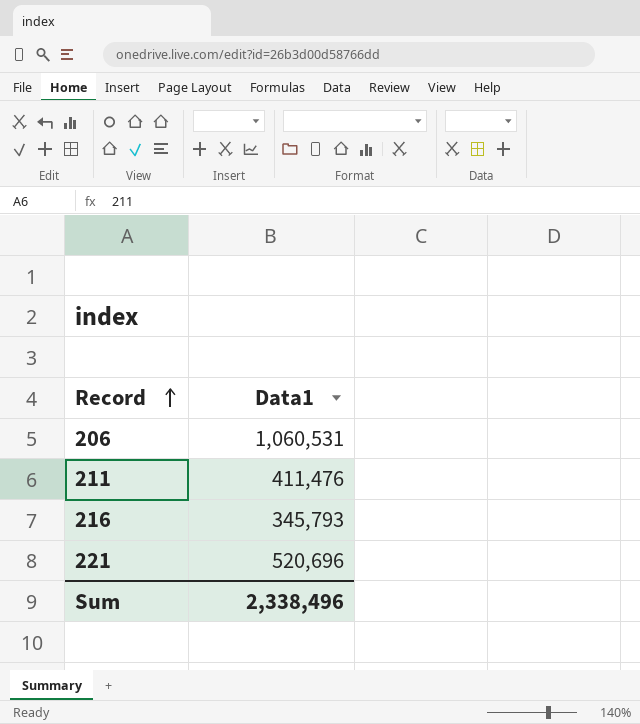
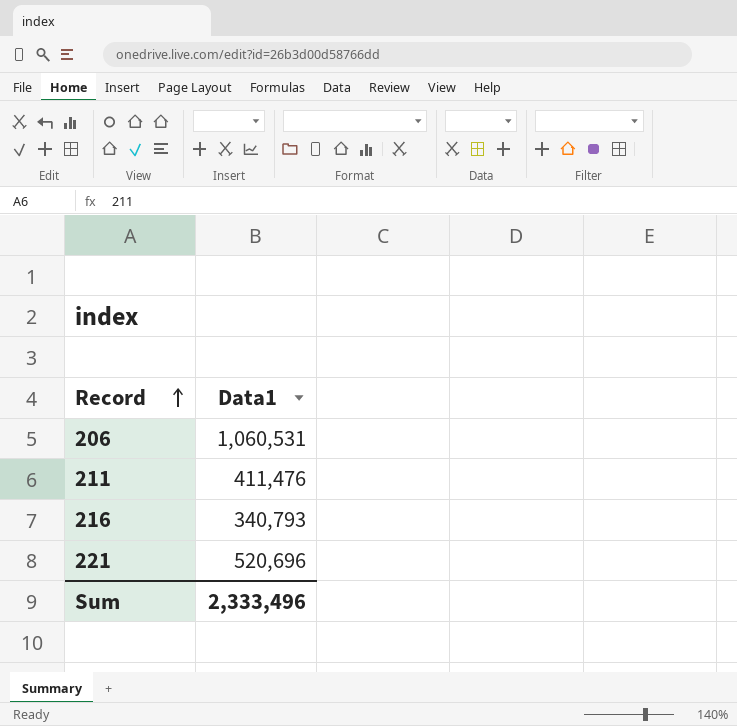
216 | Data1: 345,793 -> 340,793
Sum | Data1: 2,338,496 -> 2,333,496

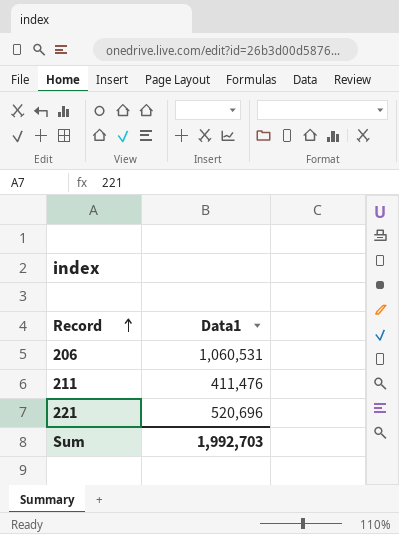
row 216: 340,793 -> none
Sum | Data1: 2,333,496 -> 1,992,703

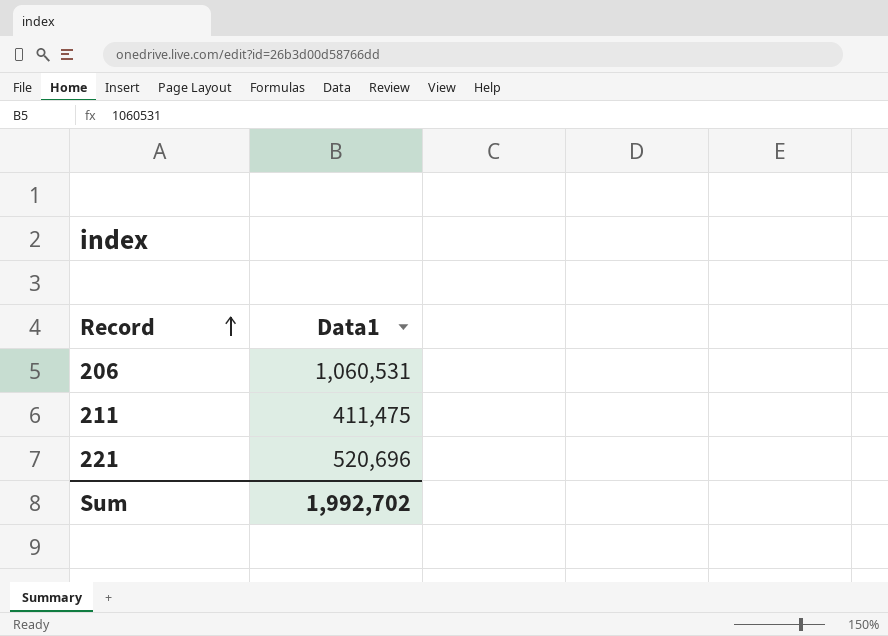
211 | Data1: 411,476 -> 411,475
Sum | Data1: 1,992,703 -> 1,992,702

